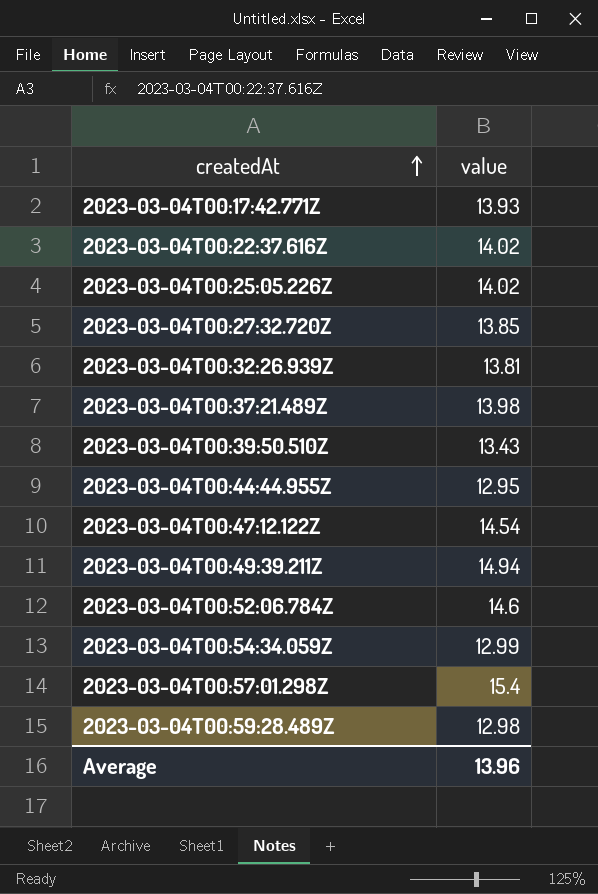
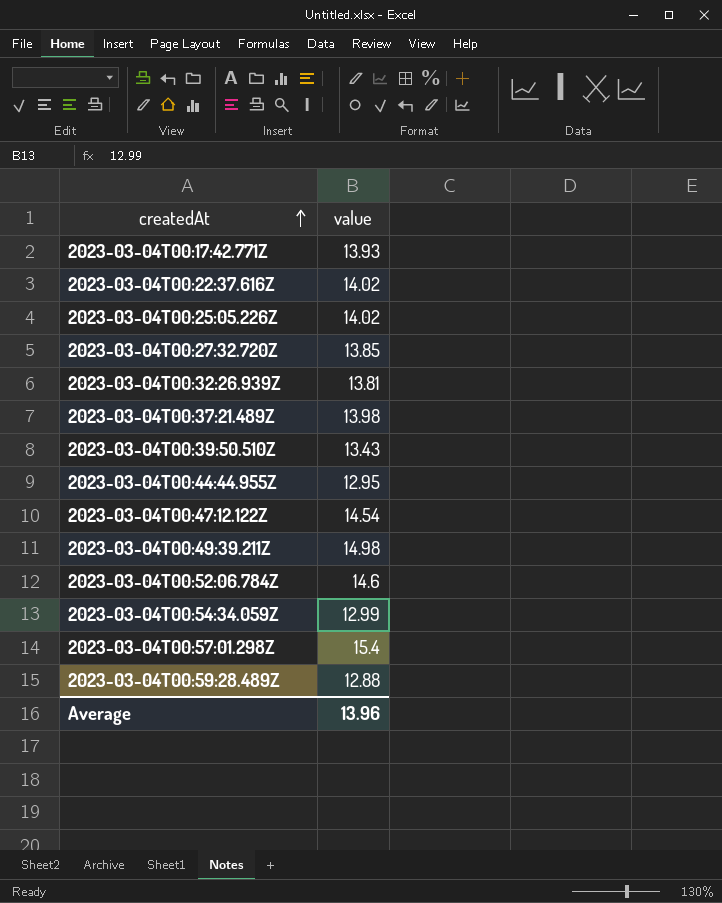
2023-03-04T00:49:39.211Z | value: 14.94 -> 14.98
2023-03-04T00:59:28.489Z | value: 12.98 -> 12.88

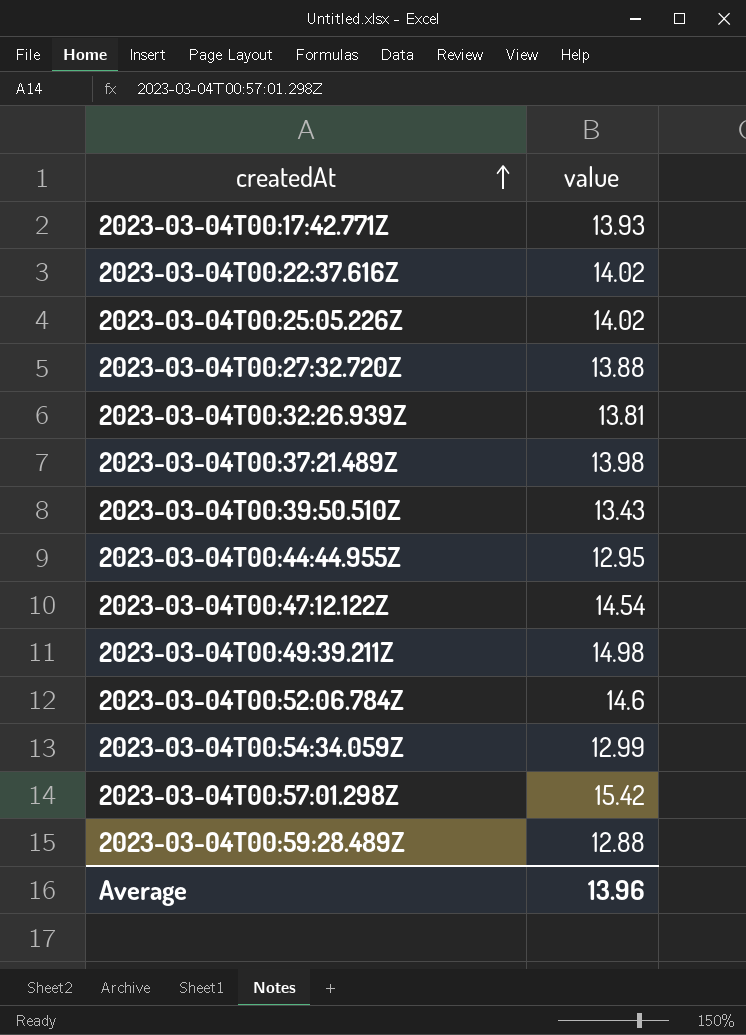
2023-03-04T00:27:32.720Z | value: 13.85 -> 13.88
2023-03-04T00:57:01.298Z | value: 15.4 -> 15.42

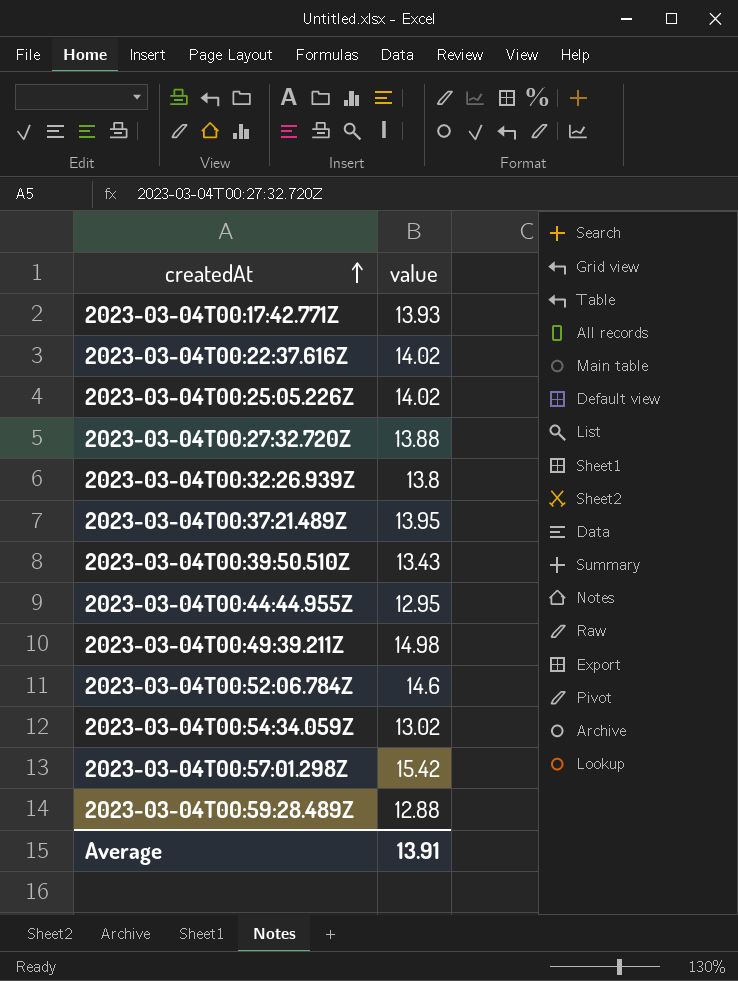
row 2023-03-04T00:47:12.122Z: 14.54 -> none
2023-03-04T00:32:26.939Z | value: 13.81 -> 13.8
2023-03-04T00:37:21.489Z | value: 13.98 -> 13.95
2023-03-04T00:54:34.059Z | value: 12.99 -> 13.02
Average | value: 13.96 -> 13.91

